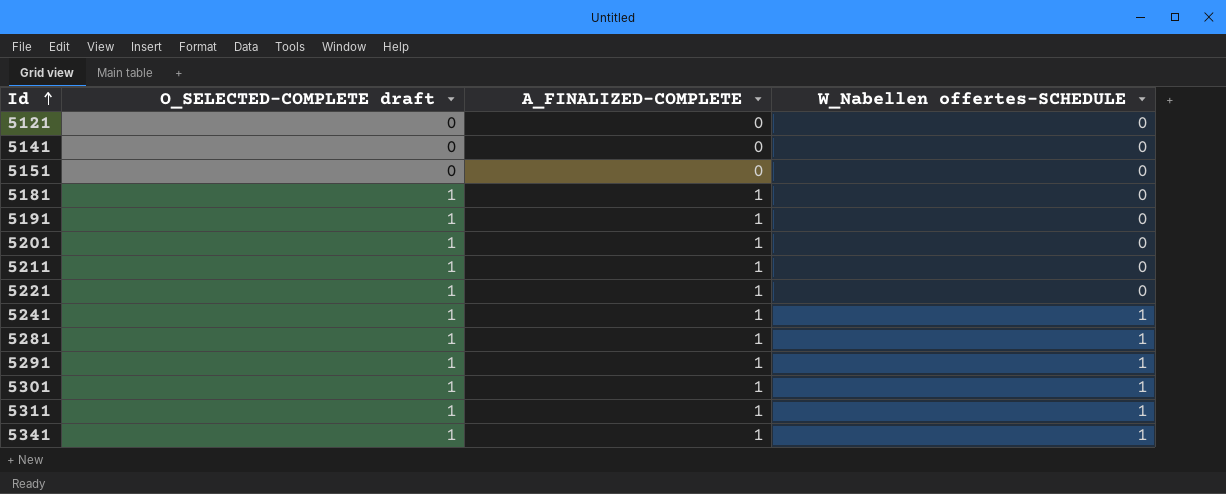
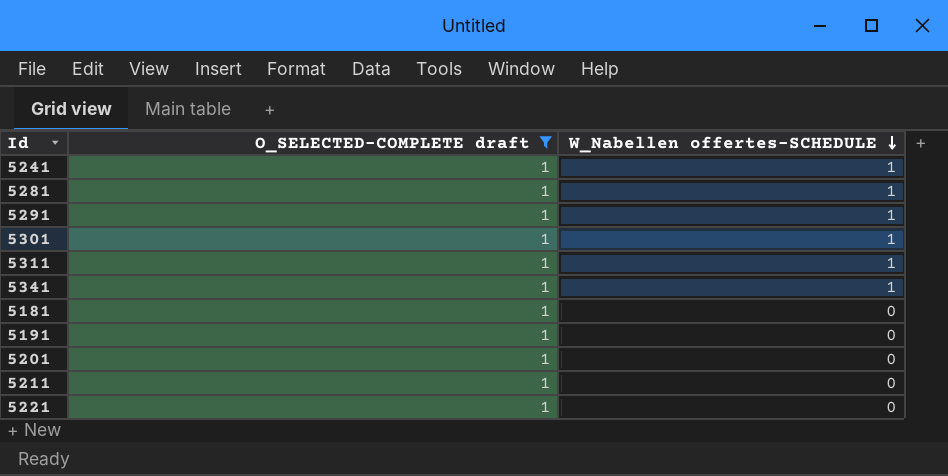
filter: none -> O_SELECTED-COMPLETE draft = 1
row order: Id ascending -> W_Nabellen offertes-SCHEDULE descending
column A_FINALIZED-COMPLETE | position: 3 -> none

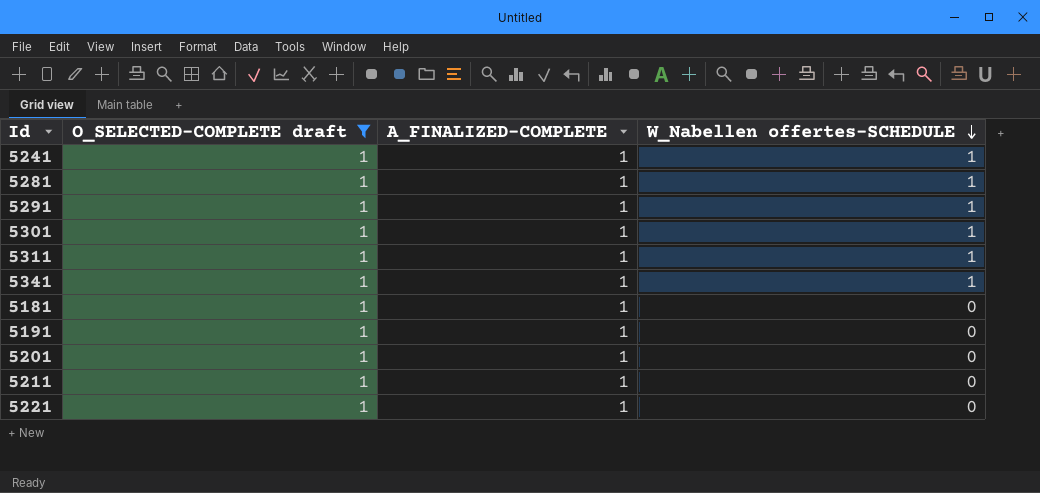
column A_FINALIZED-COMPLETE | position: none -> 3

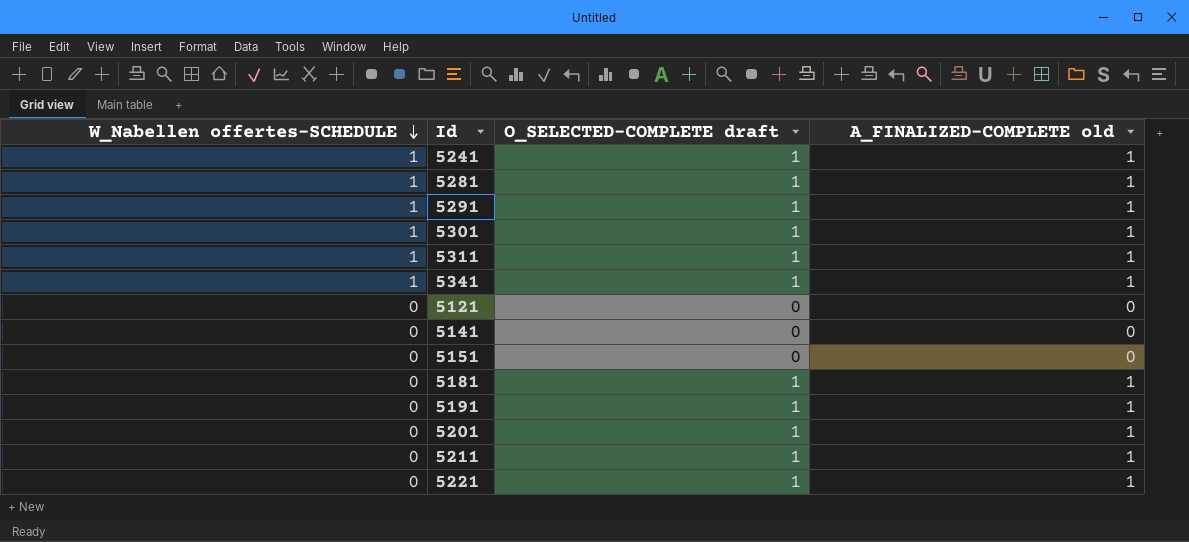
filter: O_SELECTED-COMPLETE draft = 1 -> none
column W_Nabellen offertes-SCHEDULE | position: 4 -> 1
column name: A_FINALIZED-COMPLETE -> A_FINALIZED-COMPLETE old

